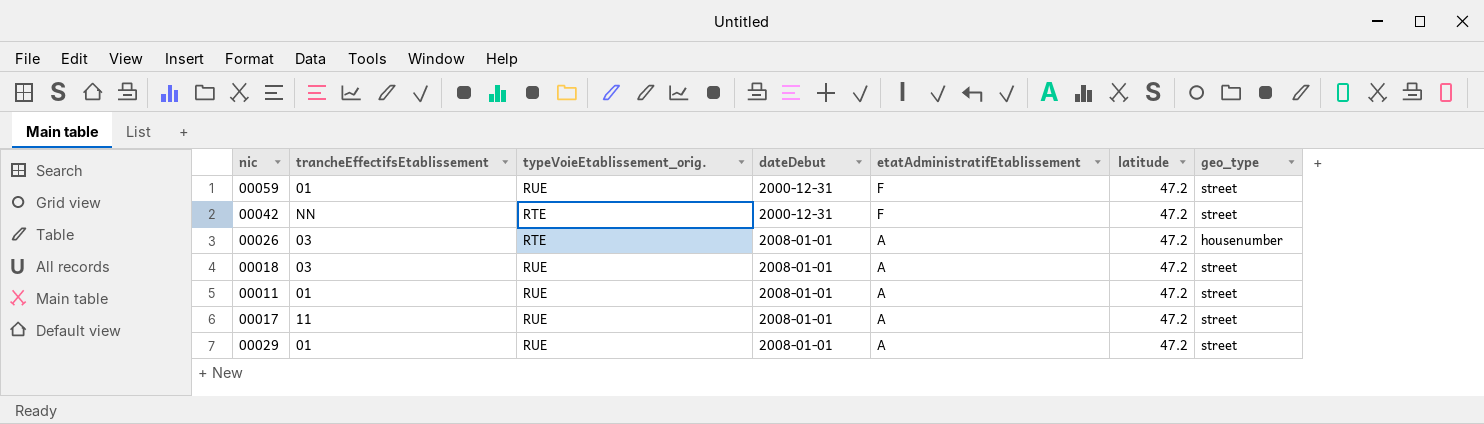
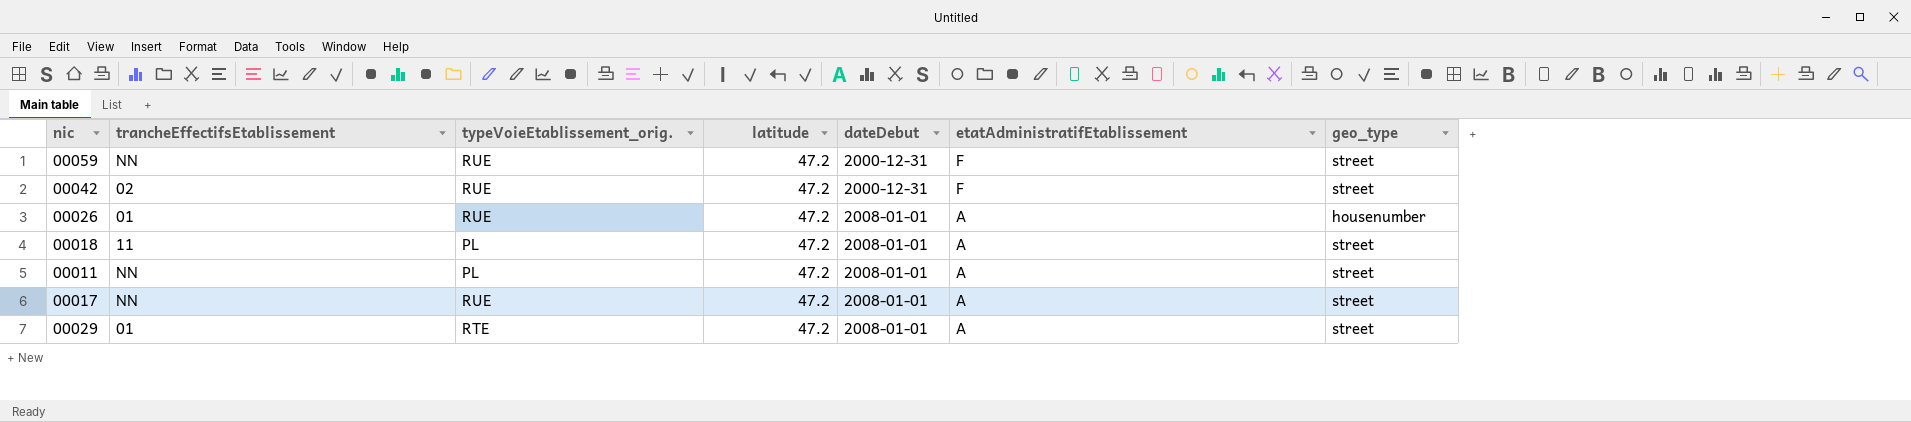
column latitude | position: 6 -> 4
00059 | trancheEffectifsEtablissement: 01 -> NN
00042 | trancheEffectifsEtablissement: NN -> 02
00042 | typeVoieEtablissement_orig.: RTE -> RUE
00026 | trancheEffectifsEtablissement: 03 -> 01
00026 | typeVoieEtablissement_orig.: RTE -> RUE
00018 | trancheEffectifsEtablissement: 03 -> 11
00018 | typeVoieEtablissement_orig.: RUE -> PL
00011 | trancheEffectifsEtablissement: 01 -> NN
00011 | typeVoieEtablissement_orig.: RUE -> PL
00017 | trancheEffectifsEtablissement: 11 -> NN
00029 | typeVoieEtablissement_orig.: RUE -> RTE

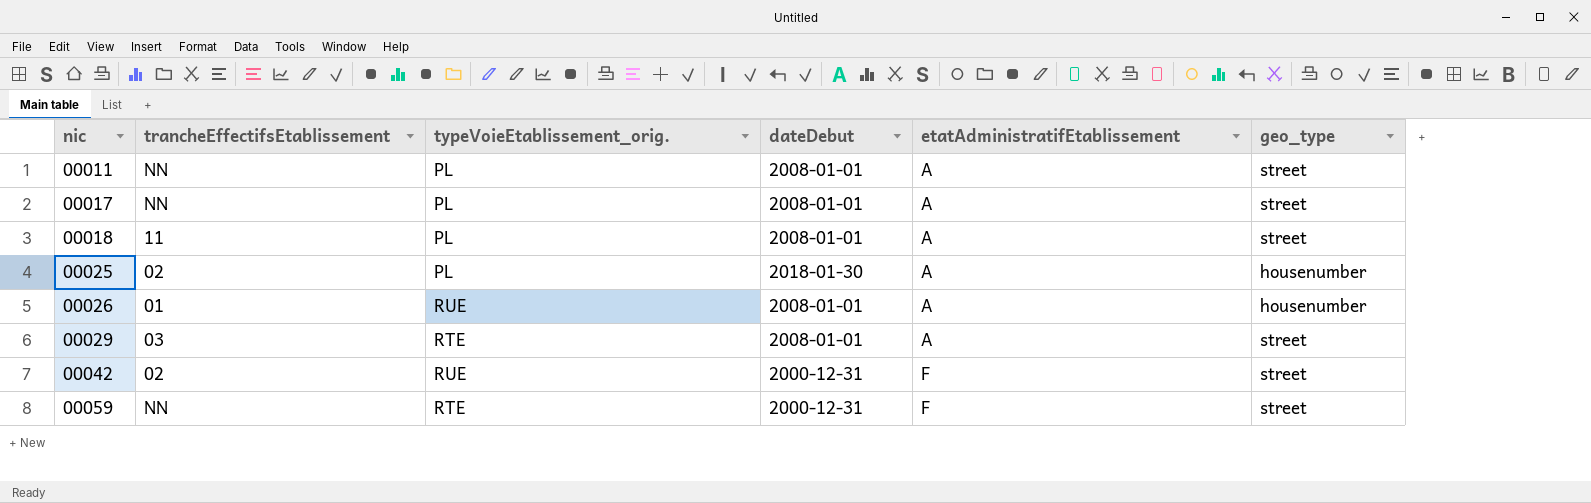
row order: dateDebut ascending -> nic ascending
column latitude | position: 4 -> none
00017 | typeVoieEtablissement_orig.: RUE -> PL
row 00025: none -> 02 | PL | 2018-01-30 | A | housenumber
00029 | trancheEffectifsEtablissement: 01 -> 03
00059 | typeVoieEtablissement_orig.: RUE -> RTE

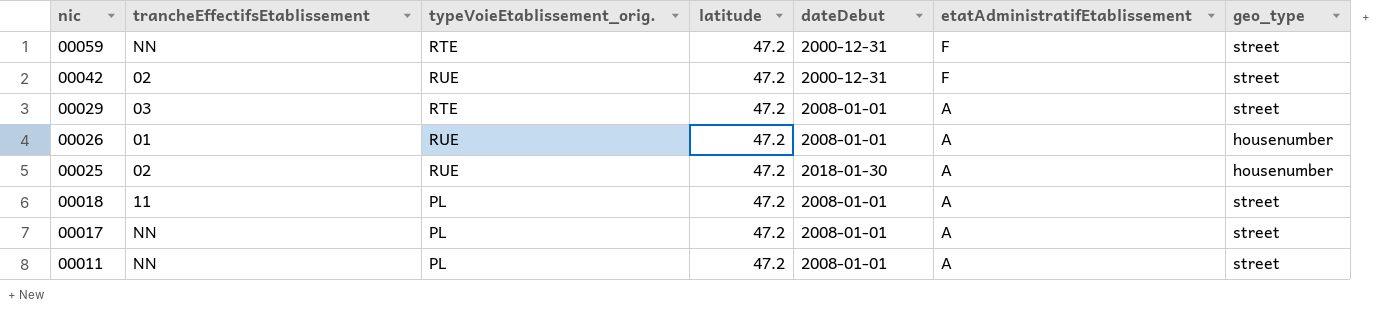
row order: nic ascending -> nic descending
column latitude | position: none -> 4
00025 | typeVoieEtablissement_orig.: PL -> RUE

